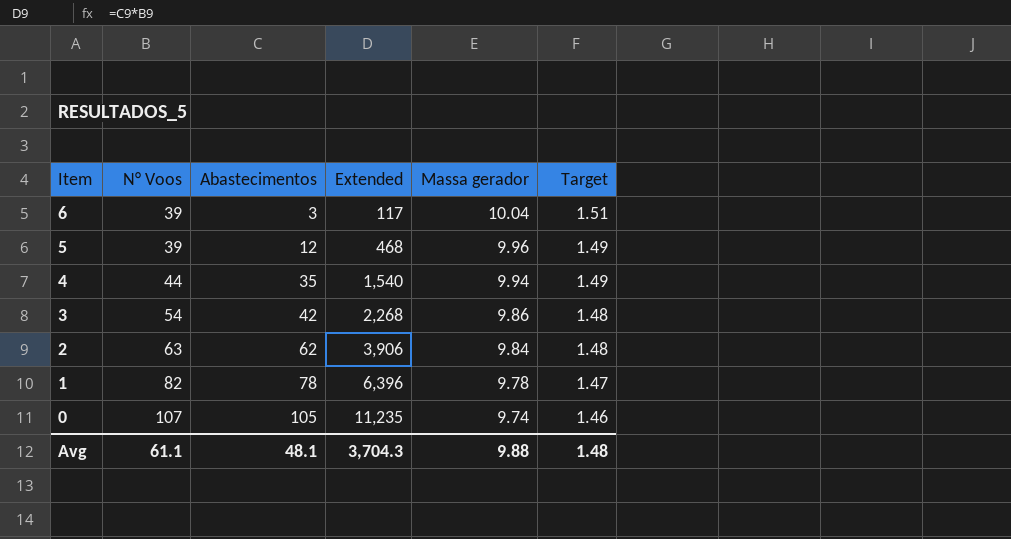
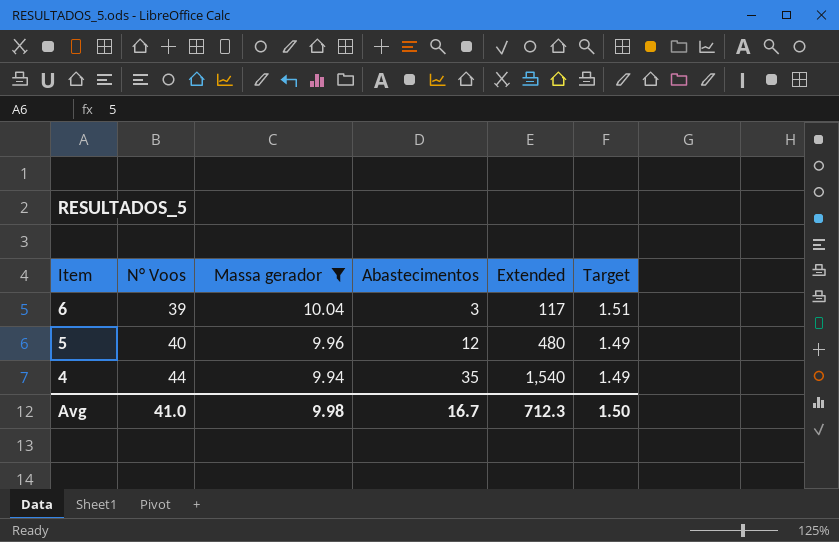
filter: none -> Massa gerador >= 9.94
column Massa gerador | position: 5 -> 3
5 | N° Voos: 39 -> 40
5 | Extended: 468 -> 480
Avg | N° Voos: 61.1 -> 41.0
Avg | Massa gerador: 9.88 -> 9.98
Avg | Abastecimentos: 48.1 -> 16.7
Avg | Extended: 3,704.3 -> 712.3
Avg | Target: 1.48 -> 1.50

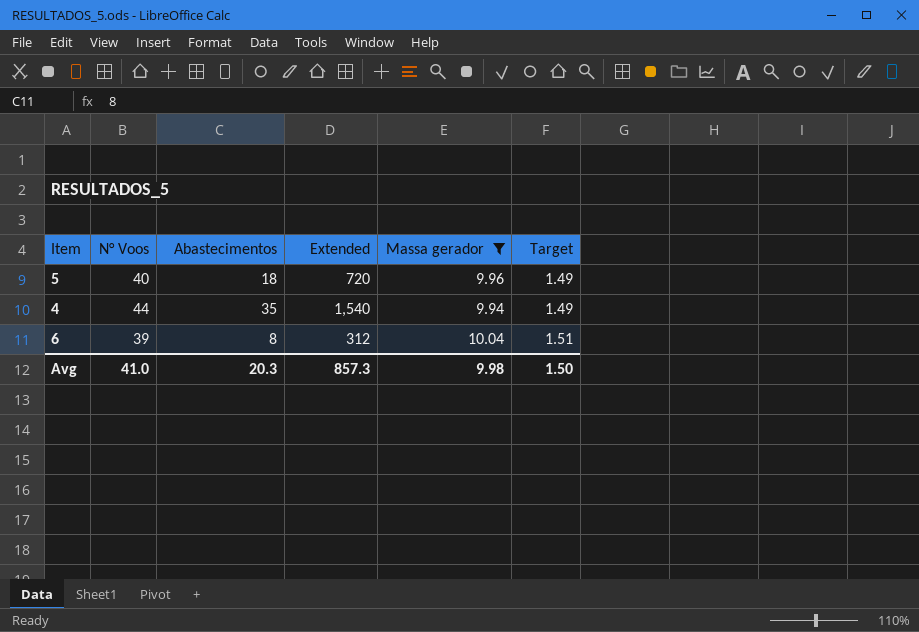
row order: Item descending -> Target ascending
column Massa gerador | position: 3 -> 5
5 | Abastecimentos: 12 -> 18
5 | Extended: 480 -> 720
6 | Abastecimentos: 3 -> 8
6 | Extended: 117 -> 312
Avg | Abastecimentos: 16.7 -> 20.3
Avg | Extended: 712.3 -> 857.3

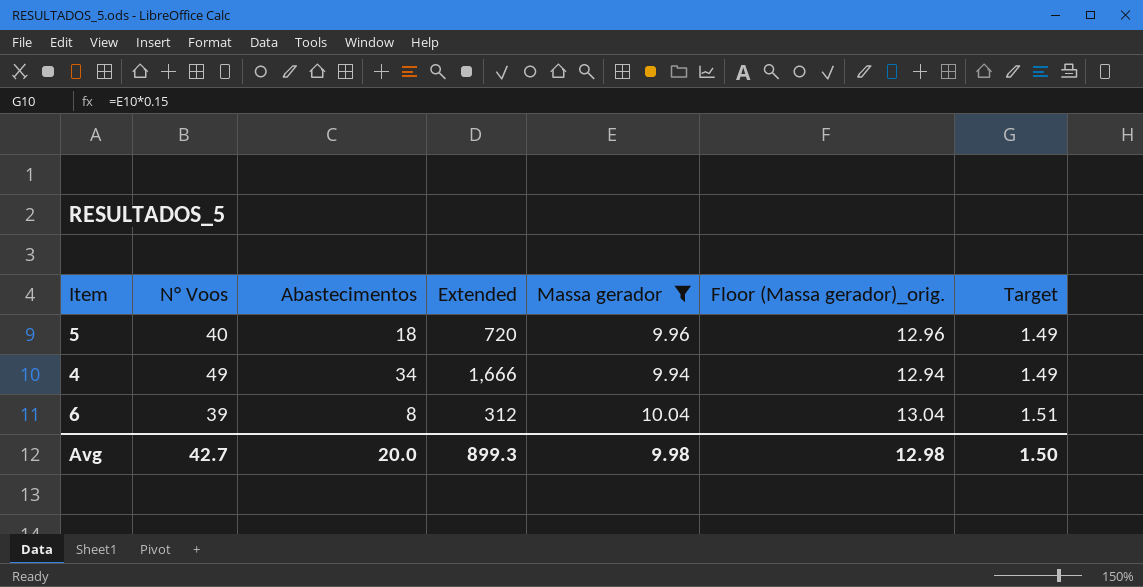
column Floor (Massa gerador)_orig. | formula: none -> [Massa gerador] + 3
4 | N° Voos: 44 -> 49
4 | Abastecimentos: 35 -> 34
4 | Extended: 1,540 -> 1,666
Avg | N° Voos: 41.0 -> 42.7
Avg | Abastecimentos: 20.3 -> 20.0
Avg | Extended: 857.3 -> 899.3

